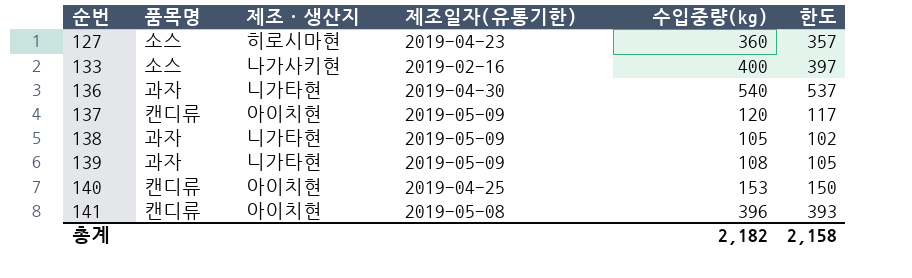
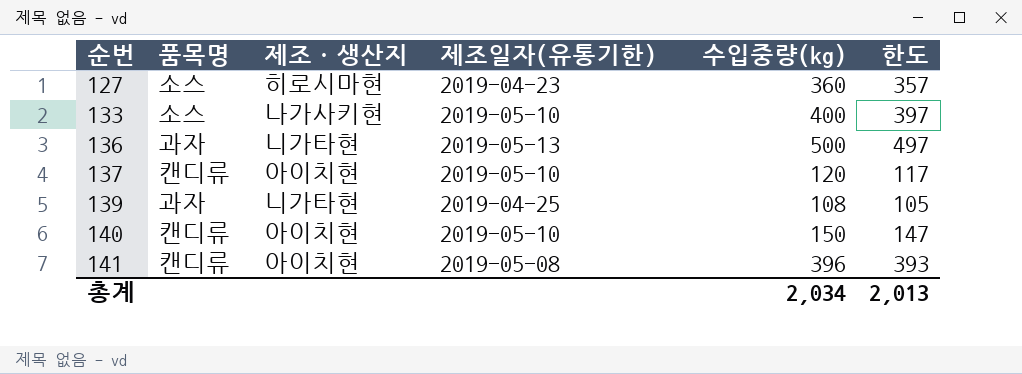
row 138: 과자 | 니가타현 | 2019-05-09 | 105 | 102 -> none
133 | 제조일자(유통기한): 2019-02-16 -> 2019-05-10
136 | 제조일자(유통기한): 2019-04-30 -> 2019-05-13
136 | 수입중량(kg): 540 -> 500
136 | 한도: 537 -> 497
137 | 제조일자(유통기한): 2019-05-09 -> 2019-05-10
139 | 제조일자(유통기한): 2019-05-09 -> 2019-04-25
140 | 제조일자(유통기한): 2019-04-25 -> 2019-05-10
140 | 수입중량(kg): 153 -> 150
140 | 한도: 150 -> 147
총계 | 수입중량(kg): 2,182 -> 2,034
총계 | 한도: 2,158 -> 2,013

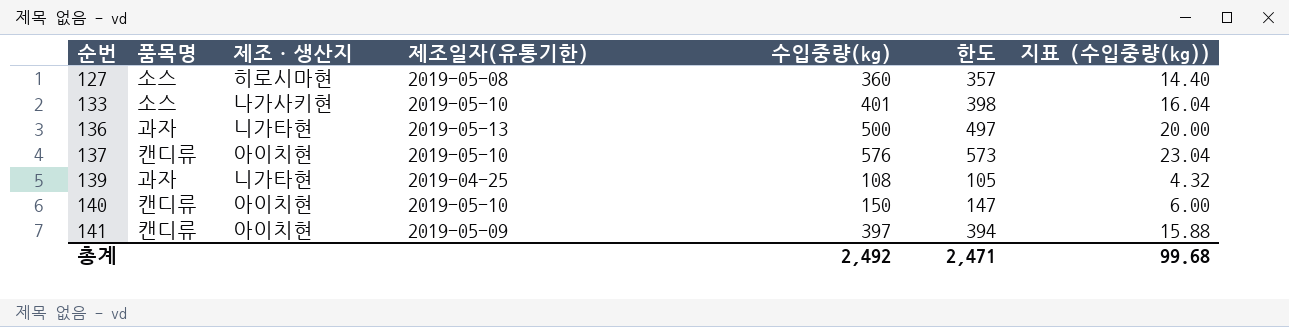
column 지표 (수입중량(kg)) | formula: none -> [수입중량(kg)] * 0.04
127 | 제조일자(유통기한): 2019-04-23 -> 2019-05-08
133 | 수입중량(kg): 400 -> 401
133 | 한도: 397 -> 398
137 | 수입중량(kg): 120 -> 576
137 | 한도: 117 -> 573
141 | 제조일자(유통기한): 2019-05-08 -> 2019-05-09
141 | 수입중량(kg): 396 -> 397
141 | 한도: 393 -> 394
총계 | 수입중량(kg): 2,034 -> 2,492
총계 | 한도: 2,013 -> 2,471

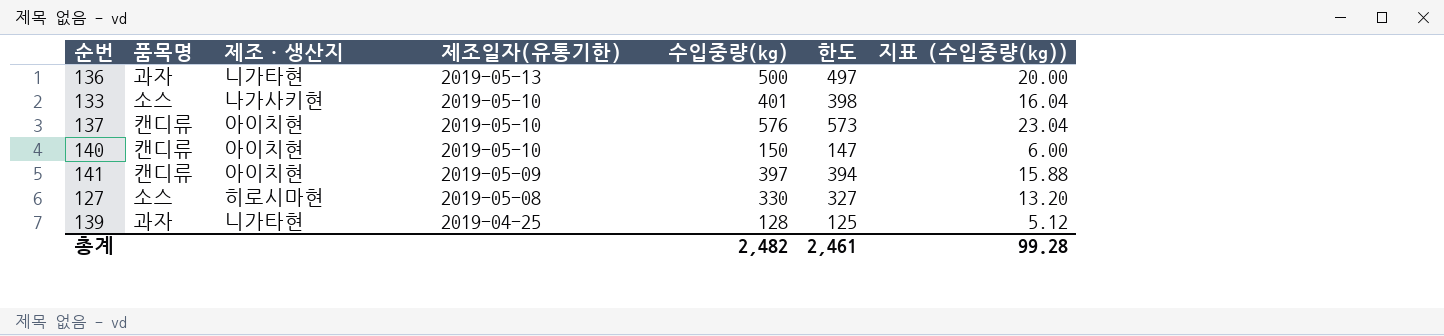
row order: 순번 ascending -> 제조일자(유통기한) descending
127 | 수입중량(kg): 360 -> 330
127 | 한도: 357 -> 327
127 | 지표 (수입중량(kg)): 14.40 -> 13.20
139 | 수입중량(kg): 108 -> 128
139 | 한도: 105 -> 125
139 | 지표 (수입중량(kg)): 4.32 -> 5.12
총계 | 수입중량(kg): 2,492 -> 2,482
총계 | 한도: 2,471 -> 2,461
총계 | 지표 (수입중량(kg)): 99.68 -> 99.28

